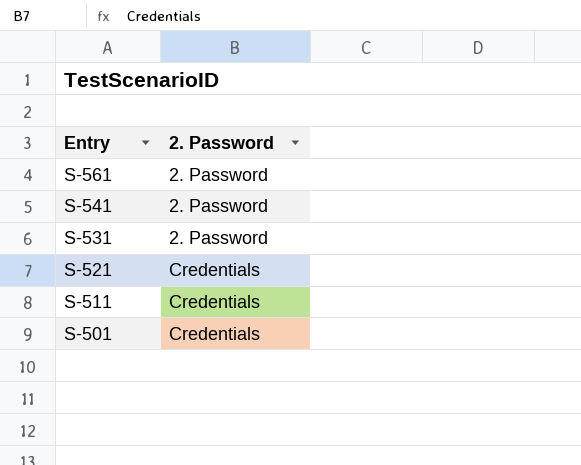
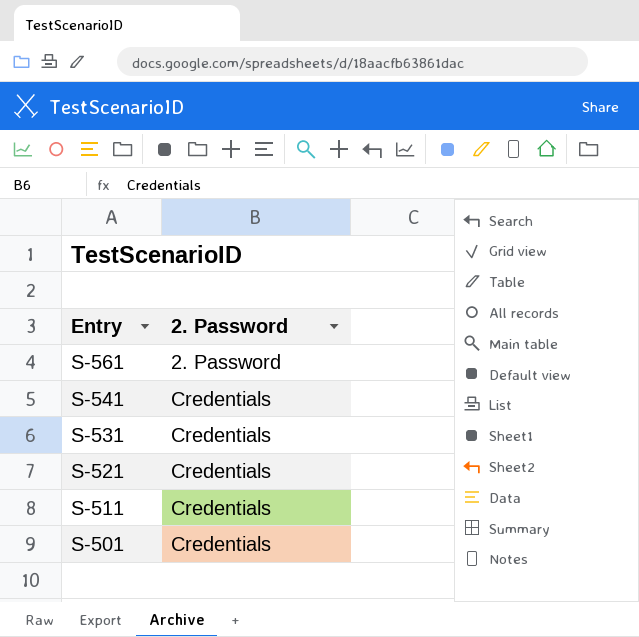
S-541 | 2. Password: 2. Password -> Credentials
S-531 | 2. Password: 2. Password -> Credentials

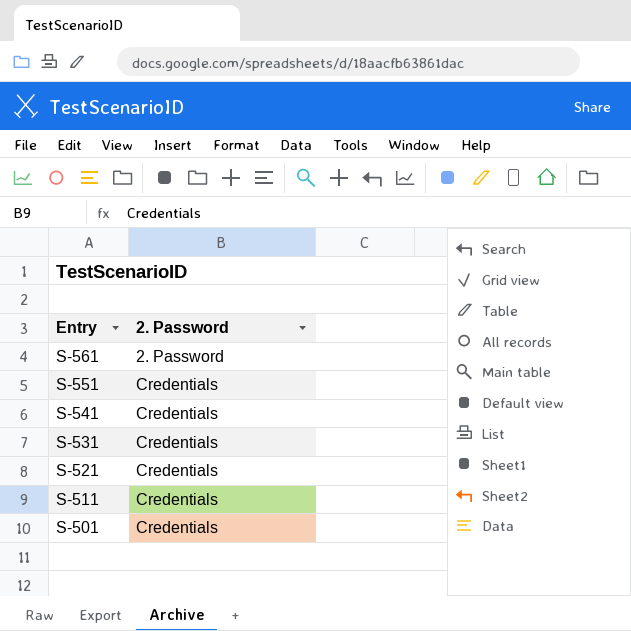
row S-551: none -> Credentials

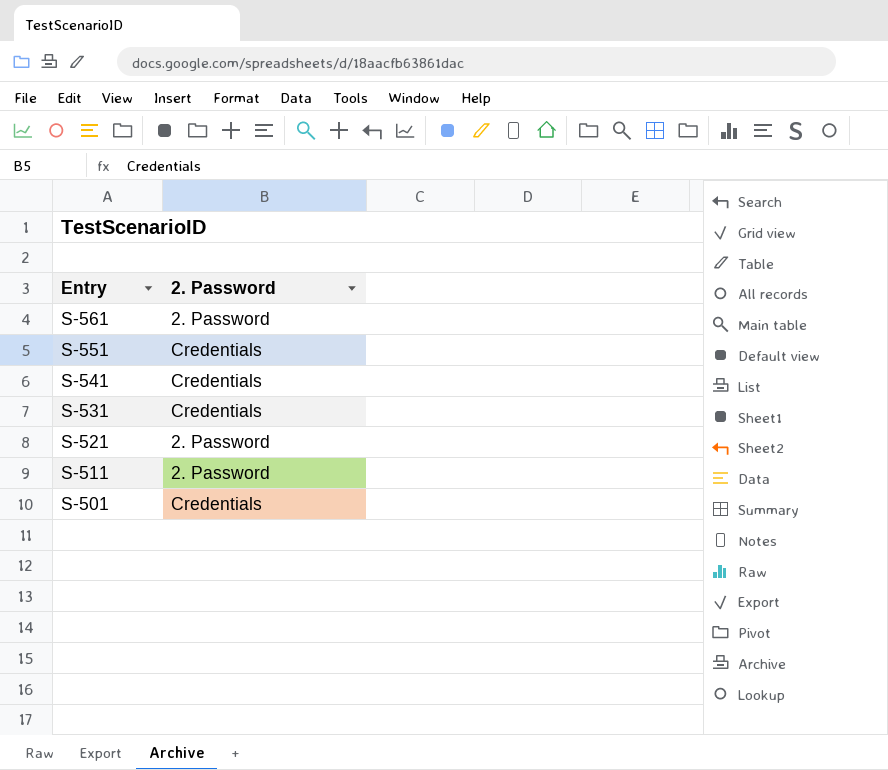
S-521 | 2. Password: Credentials -> 2. Password
S-511 | 2. Password: Credentials -> 2. Password

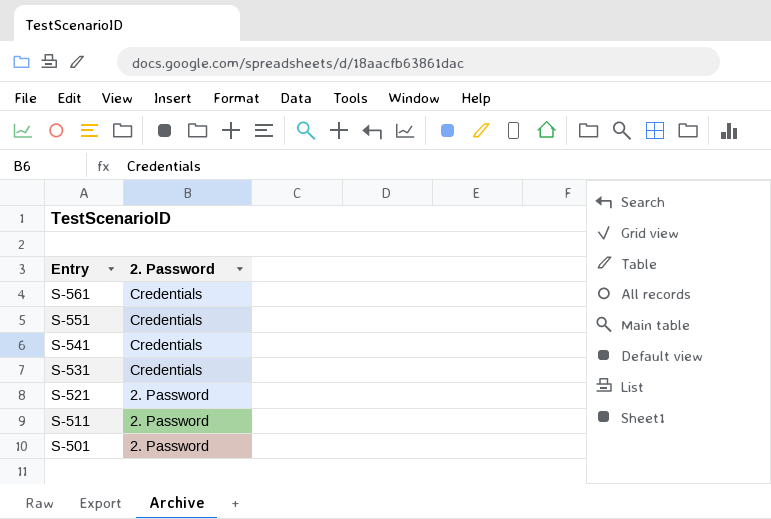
S-561 | 2. Password: 2. Password -> Credentials
S-501 | 2. Password: Credentials -> 2. Password

